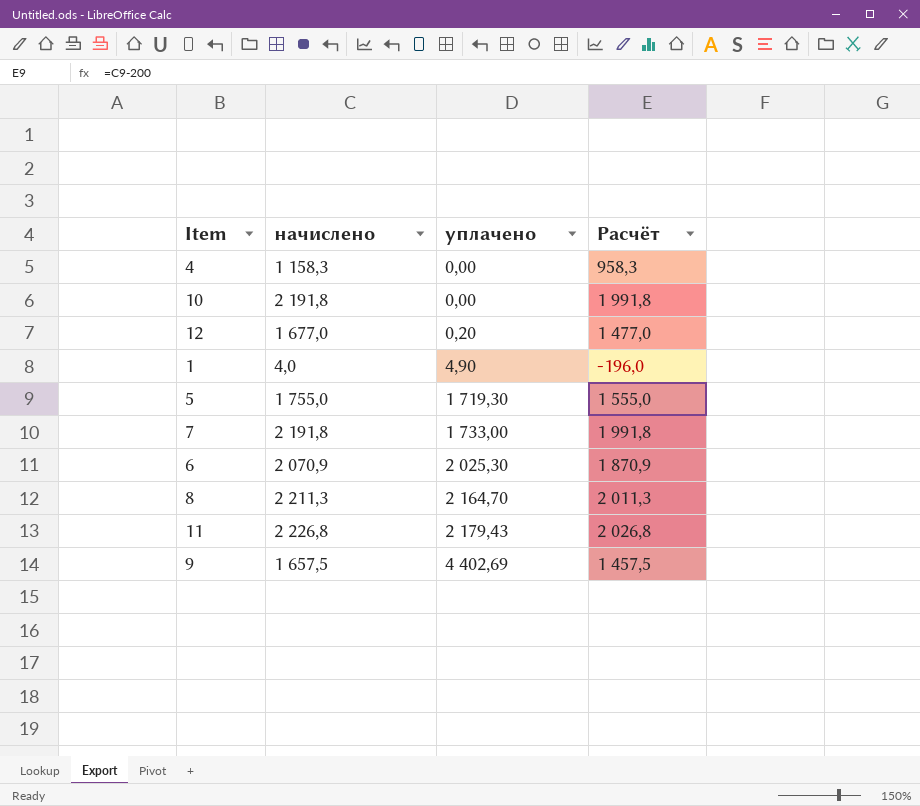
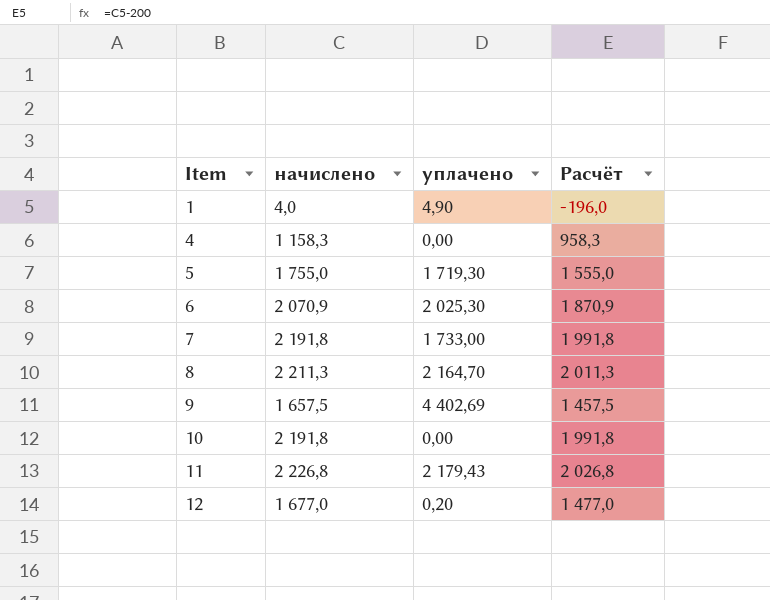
row order: уплачено ascending -> Item ascending

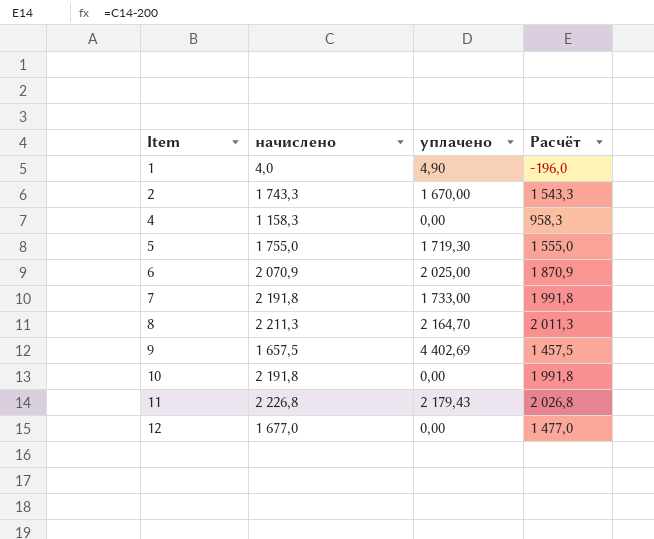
row 2: none -> 1 743,3 | 1 670,00 | 1 543,3
6 | уплачено: 2 025,30 -> 2 025,00
12 | уплачено: 0,20 -> 0,00

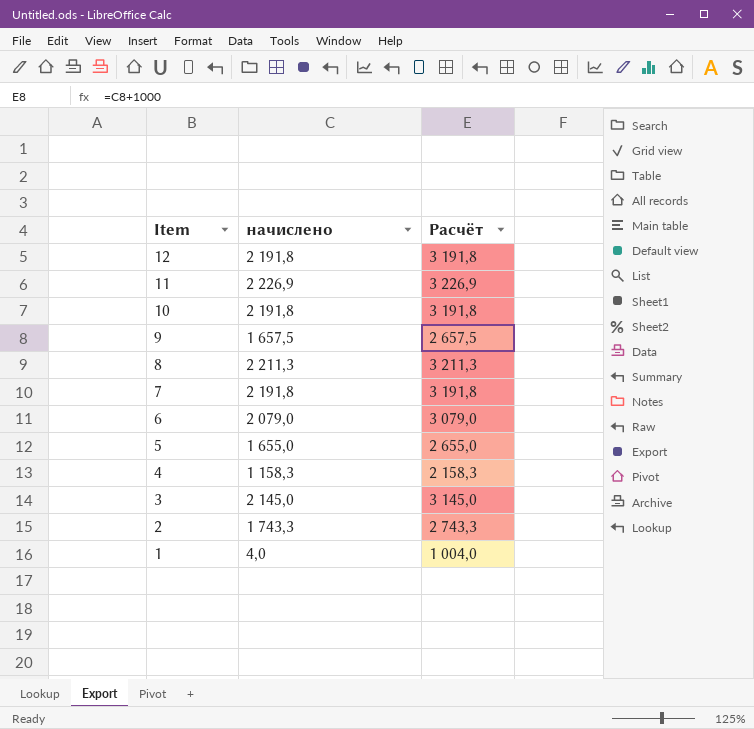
row order: Item ascending -> Item descending
column уплачено | position: 3 -> none
column Расчёт | formula: [начислено] - 200 -> [начислено] + 1000
12 | начислено: 1 677,0 -> 2 191,8
11 | начислено: 2 226,8 -> 2 226,9
6 | начислено: 2 070,9 -> 2 079,0
5 | начислено: 1 755,0 -> 1 655,0
row 3: none -> 2 145,0 | 3 145,0

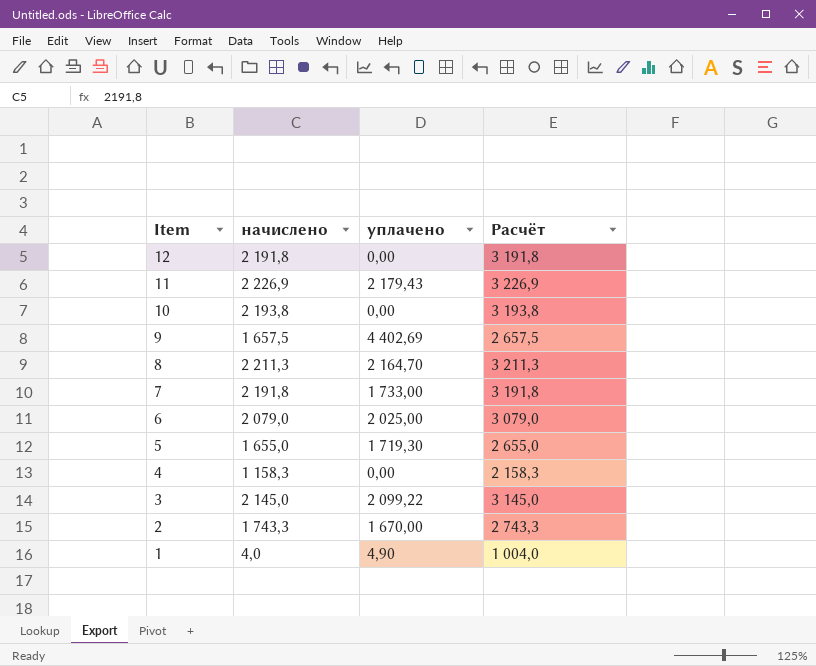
column уплачено | position: none -> 3
10 | начислено: 2 191,8 -> 2 193,8
10 | Расчёт: 3 191,8 -> 3 193,8

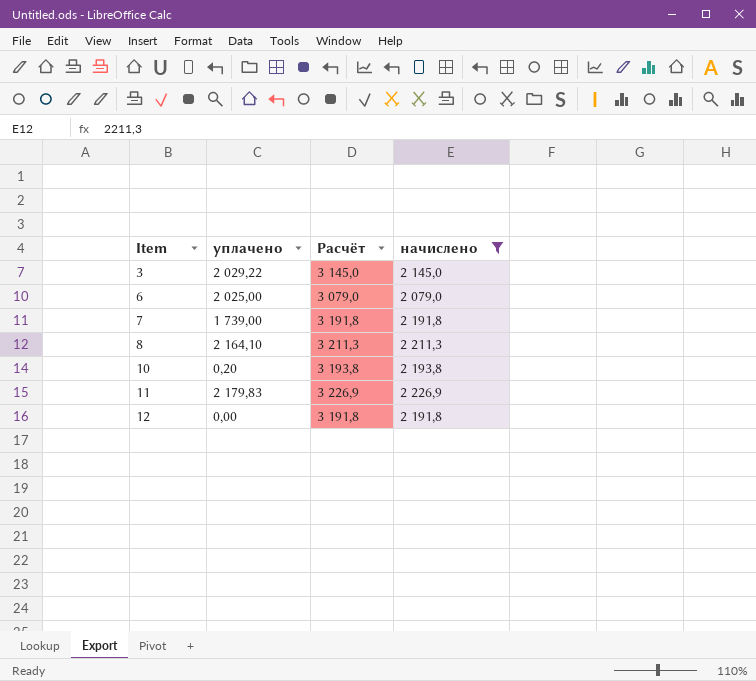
filter: none -> начислено >= 2 079,0
row order: Item descending -> Item ascending
column начислено | position: 2 -> 4
3 | уплачено: 2 099,22 -> 2 029,22
7 | уплачено: 1 733,00 -> 1 739,00
8 | уплачено: 2 164,70 -> 2 164,10
10 | уплачено: 0,00 -> 0,20
11 | уплачено: 2 179,43 -> 2 179,83

